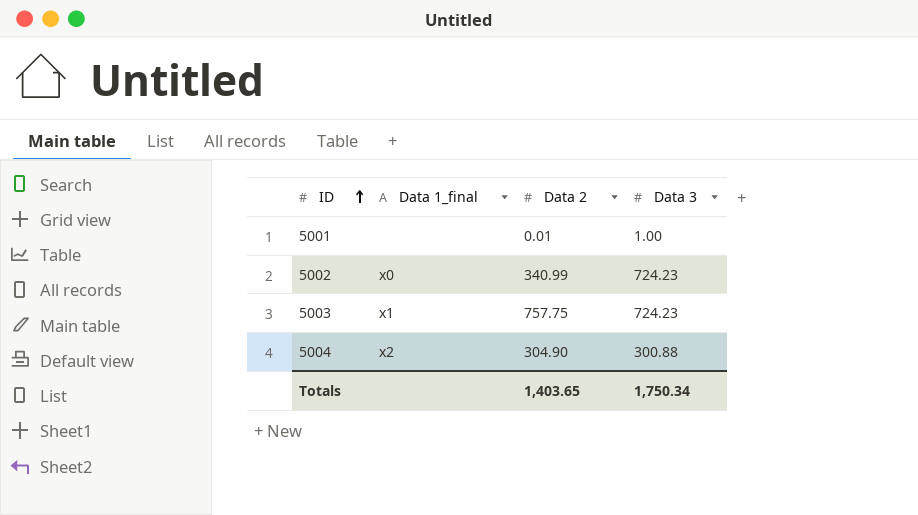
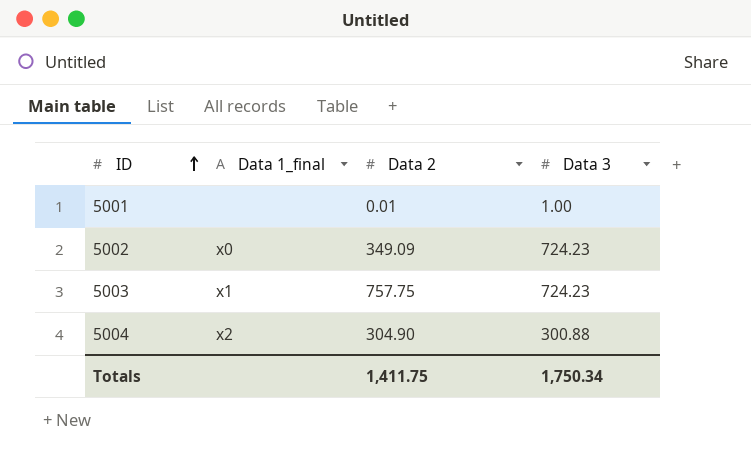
5002 | Data 2: 340.99 -> 349.09
Totals | Data 2: 1,403.65 -> 1,411.75

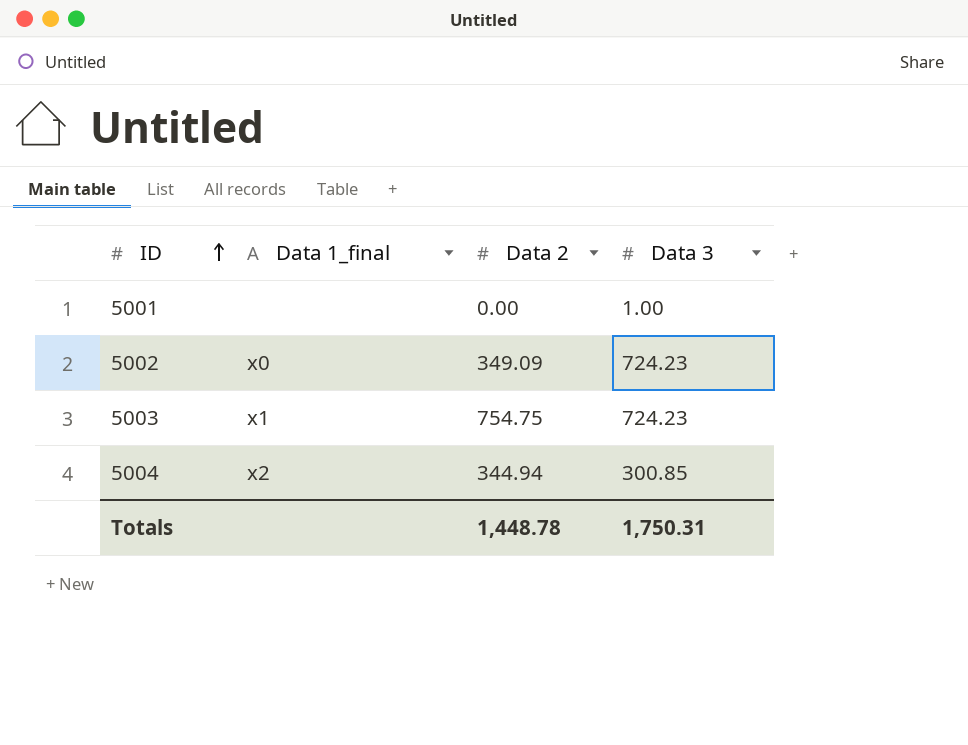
5001 | Data 2: 0.01 -> 0.00
5003 | Data 2: 757.75 -> 754.75
5004 | Data 2: 304.90 -> 344.94
5004 | Data 3: 300.88 -> 300.85
Totals | Data 2: 1,411.75 -> 1,448.78
Totals | Data 3: 1,750.34 -> 1,750.31

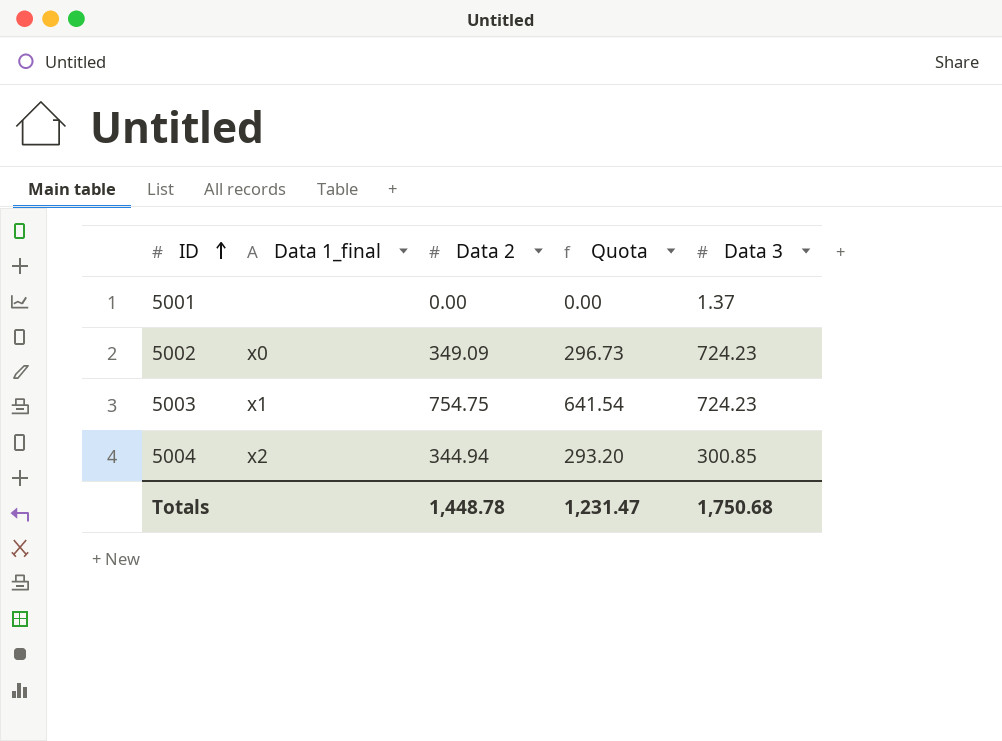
column Quota | formula: none -> [Data 2] * 0.85
5001 | Data 3: 1.00 -> 1.37
Totals | Data 3: 1,750.31 -> 1,750.68

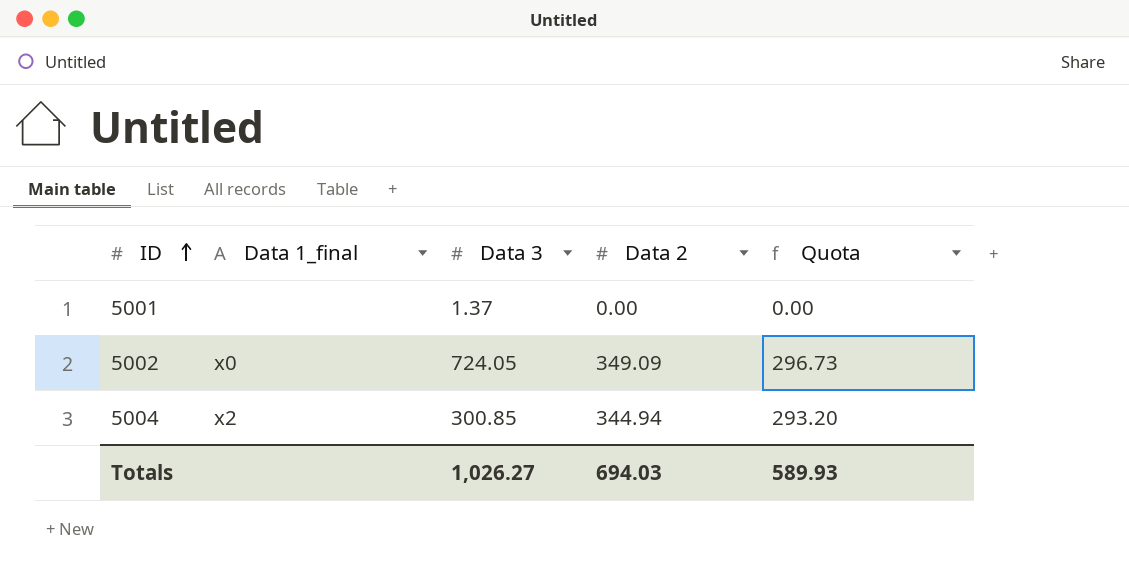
column Data 3 | position: 5 -> 3
row 5003: x1 | 754.75 | 641.54 | 724.23 -> none
5002 | Data 3: 724.23 -> 724.05
Totals | Data 3: 1,750.68 -> 1,026.27
Totals | Data 2: 1,448.78 -> 694.03
Totals | Quota: 1,231.47 -> 589.93

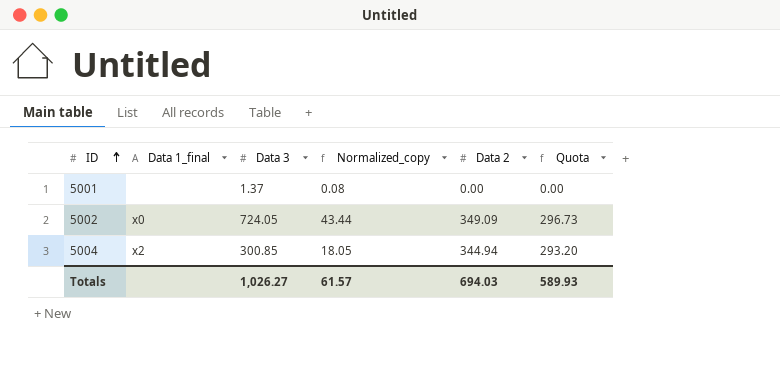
column Normalized_copy | formula: none -> [Data 3] * 0.06

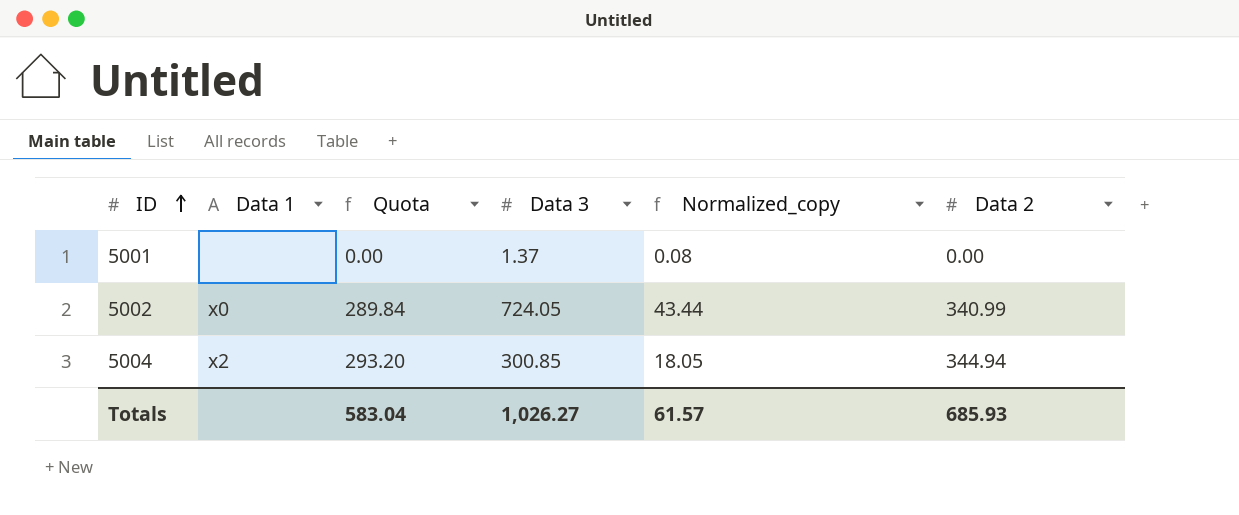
column name: Data 1_final -> Data 1
column Quota | position: 6 -> 3
5002 | Quota: 296.73 -> 289.84
5002 | Data 2: 349.09 -> 340.99
Totals | Quota: 589.93 -> 583.04
Totals | Data 2: 694.03 -> 685.93

